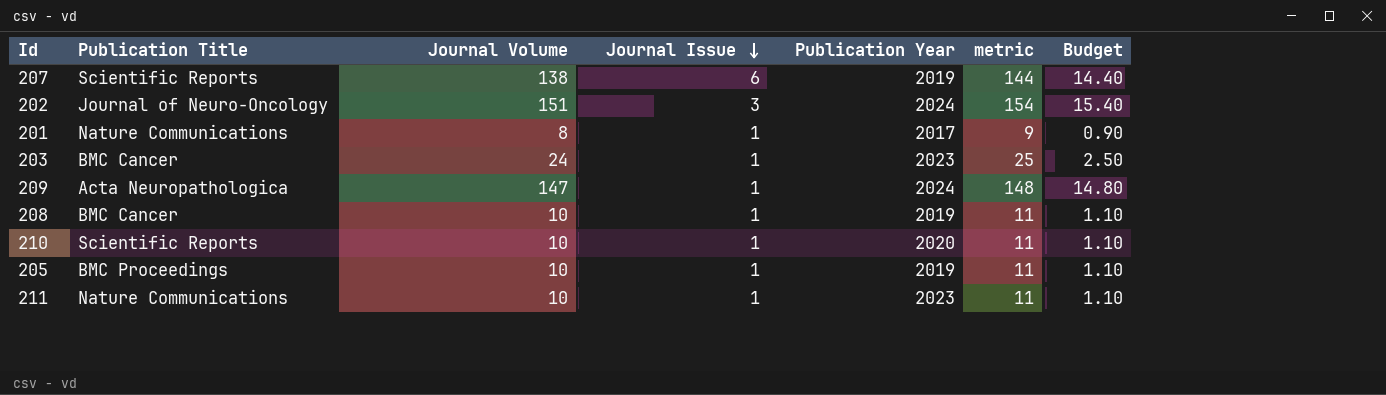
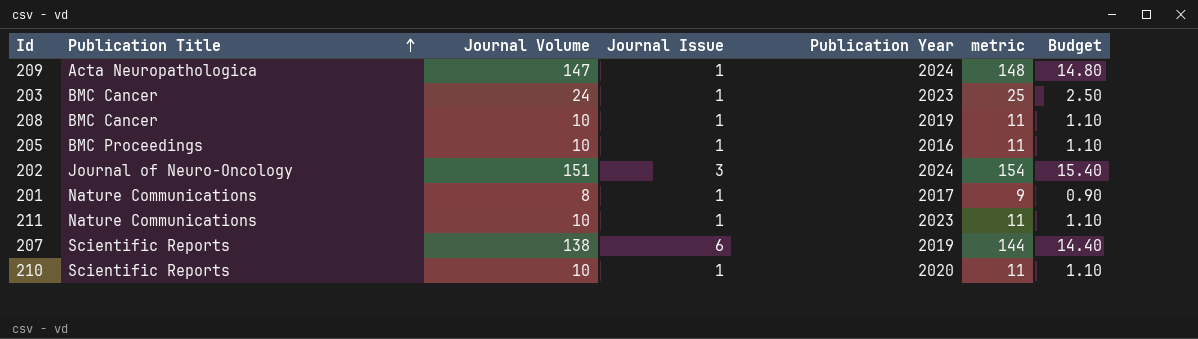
row order: Journal Issue descending -> Publication Title ascending
205 | Publication Year: 2019 -> 2016

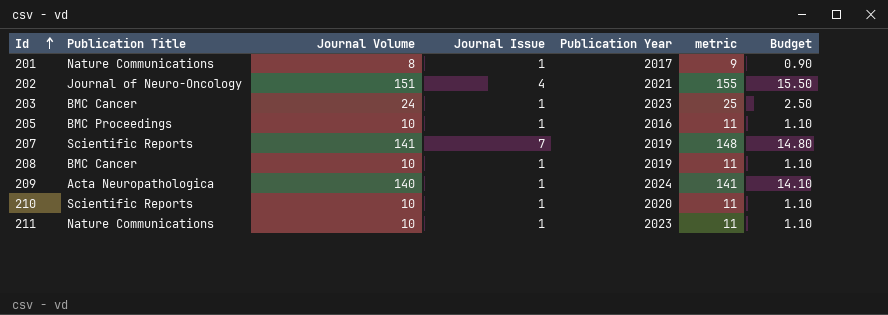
row order: Publication Title ascending -> Id ascending
202 | Journal Issue: 3 -> 4
202 | Publication Year: 2024 -> 2021
202 | metric: 154 -> 155
202 | Budget: 15.40 -> 15.50
207 | Journal Volume: 138 -> 141
207 | Journal Issue: 6 -> 7
207 | metric: 144 -> 148
207 | Budget: 14.40 -> 14.80
209 | Journal Volume: 147 -> 140
209 | metric: 148 -> 141
209 | Budget: 14.80 -> 14.10

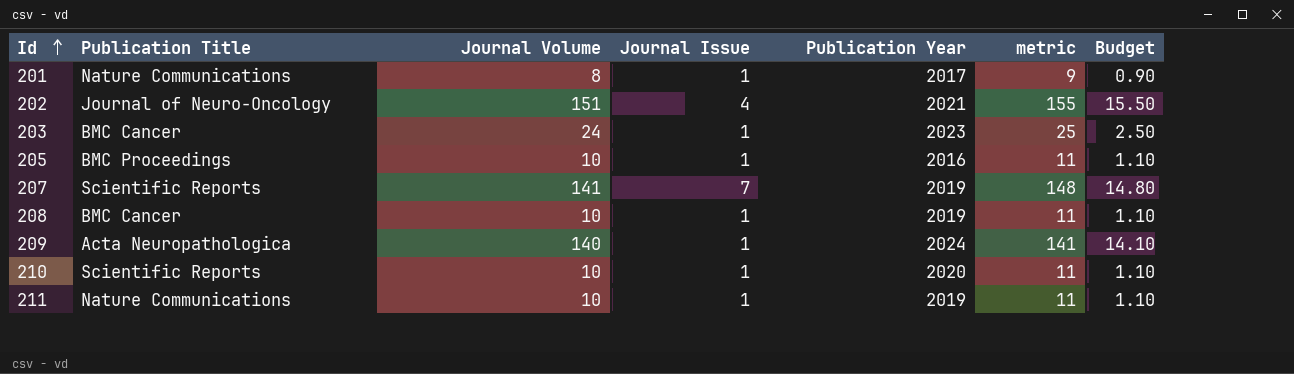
211 | Publication Year: 2023 -> 2019

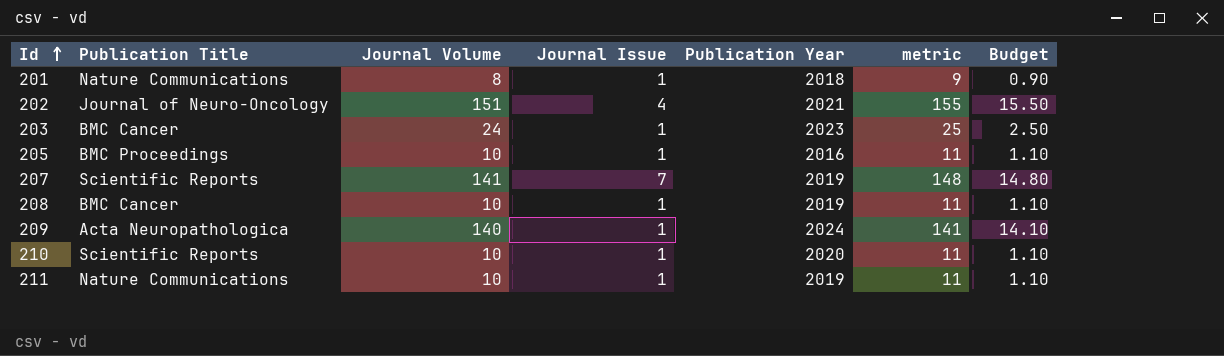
201 | Publication Year: 2017 -> 2018

